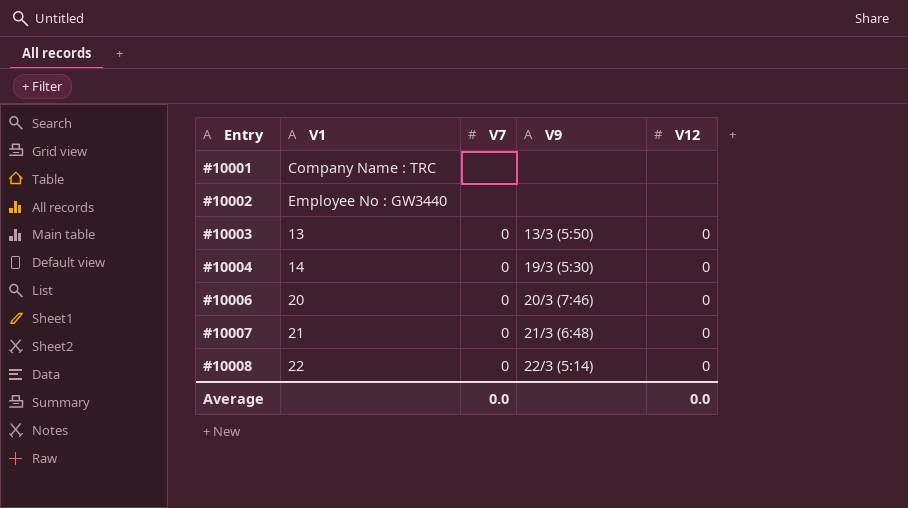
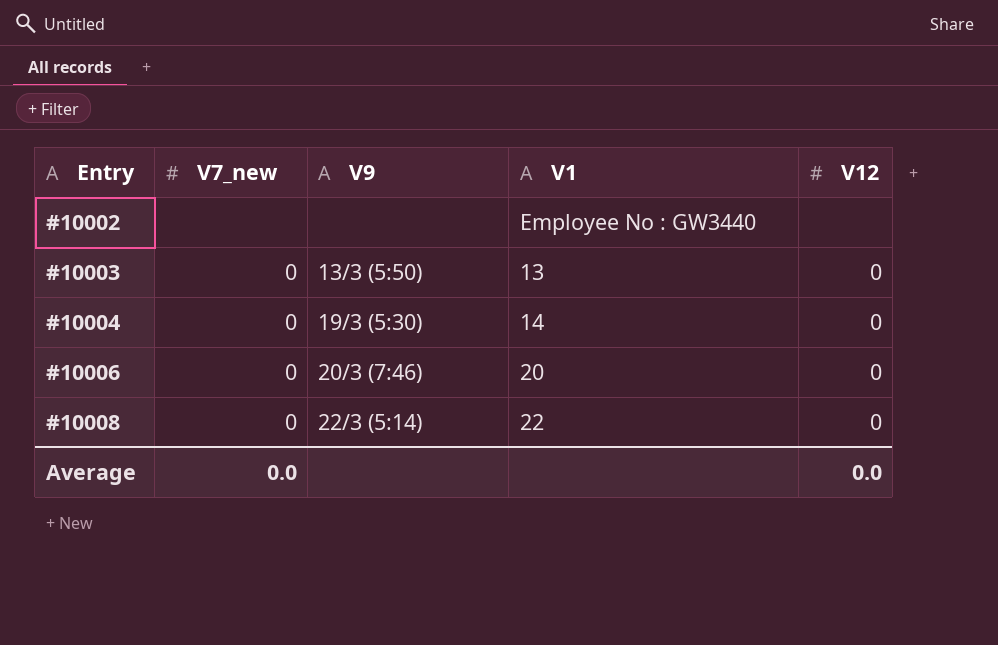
column name: V7 -> V7_new
column V1 | position: 2 -> 4
row #10001: Company Name : TRC | none | none | none -> none
row #10007: 21 | 0 | 21/3 (6:48) | 0 -> none

